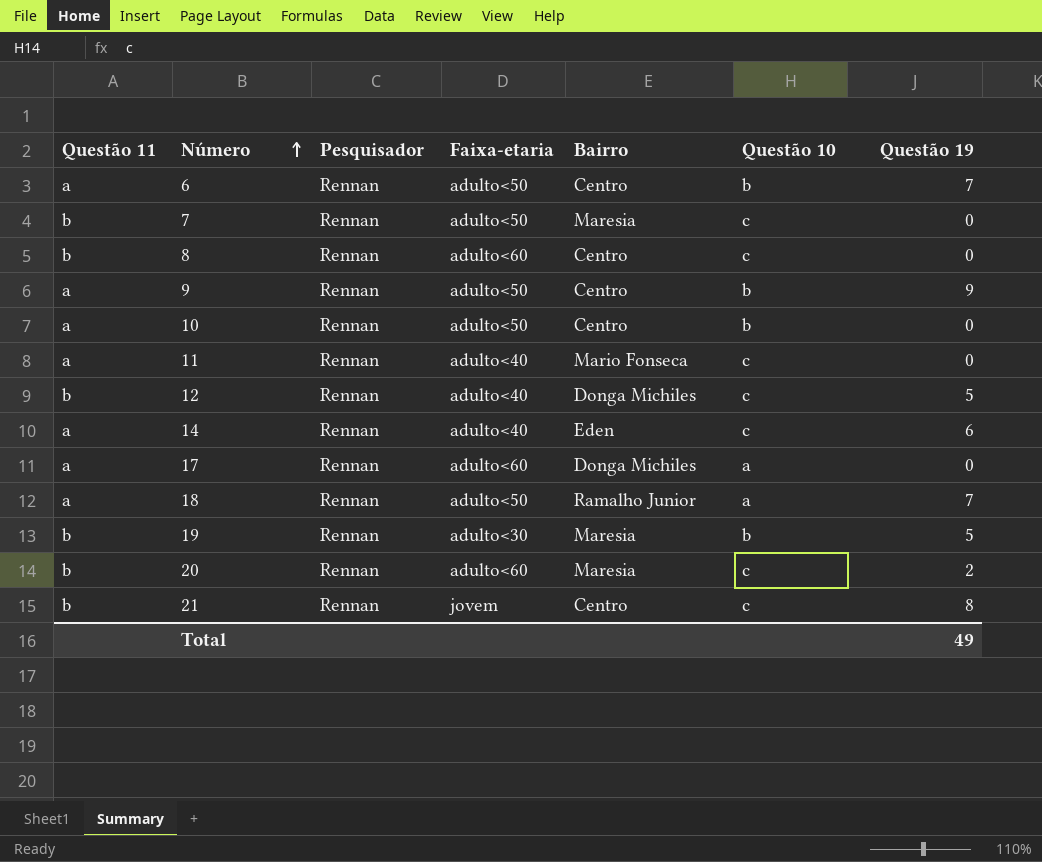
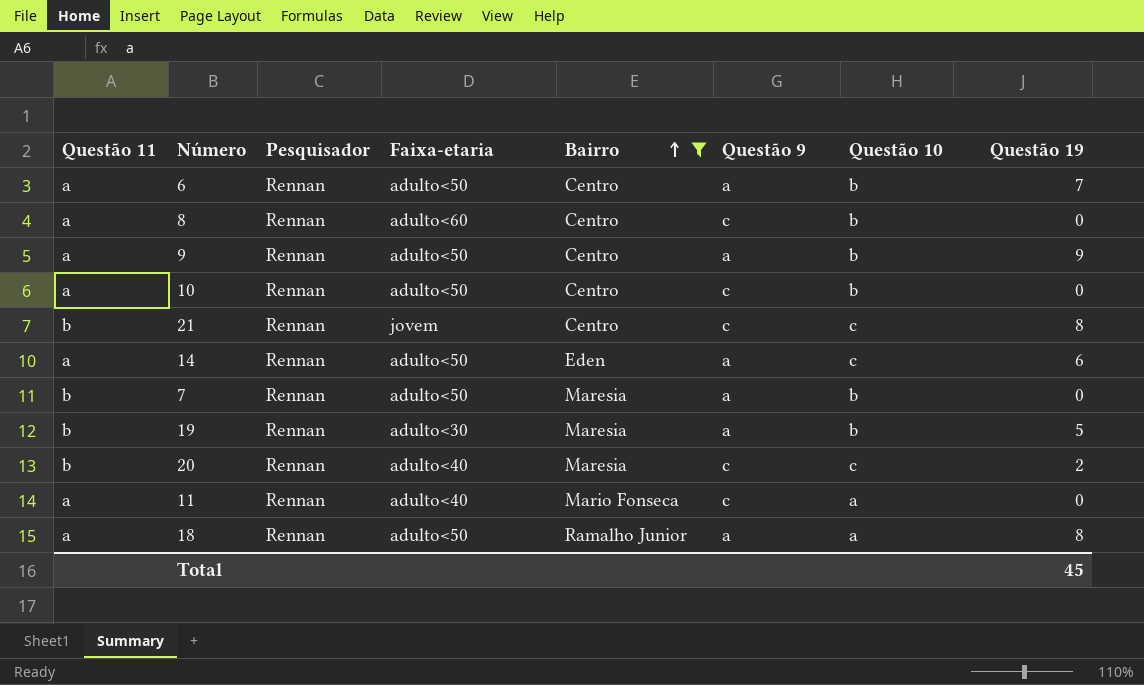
filter: none -> Bairro != Donga Michiles
row order: Número ascending -> Bairro ascending
column Questão 9 | position: none -> 6
8 | Questão 11: b -> a
8 | Questão 10: c -> b
14 | Faixa-etaria: adulto<40 -> adulto<50
7 | Questão 10: c -> b
20 | Faixa-etaria: adulto<60 -> adulto<40
11 | Questão 10: c -> a
18 | Questão 19: 7 -> 8
Total | Questão 19: 49 -> 45

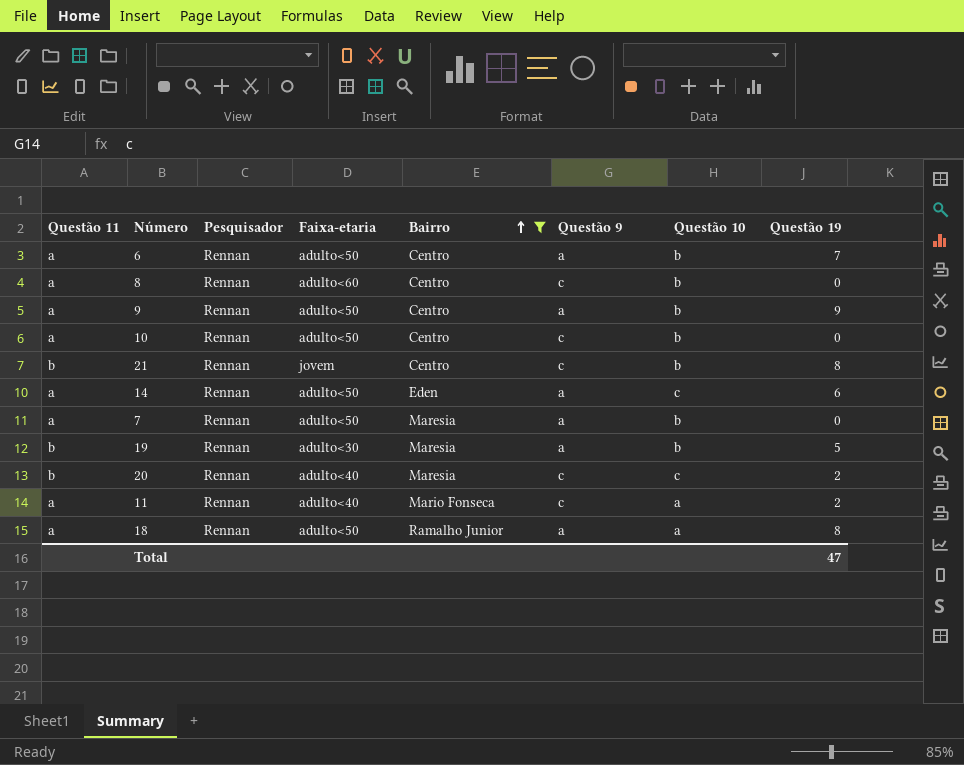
21 | Questão 10: c -> b
7 | Questão 11: b -> a
11 | Questão 19: 0 -> 2
Total | Questão 19: 45 -> 47

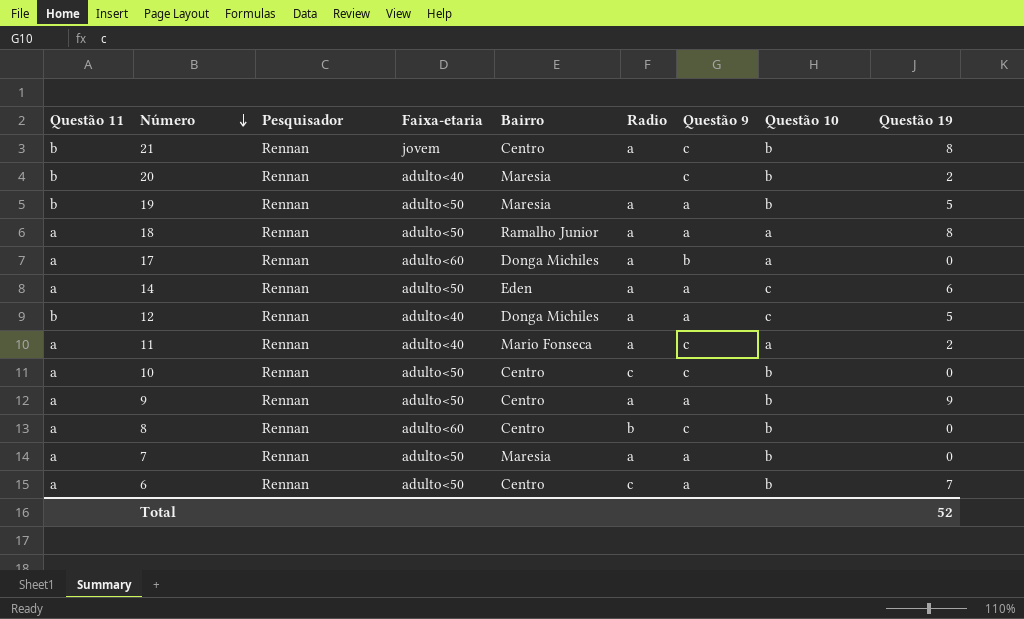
filter: Bairro != Donga Michiles -> none
row order: Bairro ascending -> Número descending
column Radio | position: none -> 6
20 | Questão 10: c -> b
19 | Faixa-etaria: adulto<30 -> adulto<50
Total | Questão 19: 47 -> 52

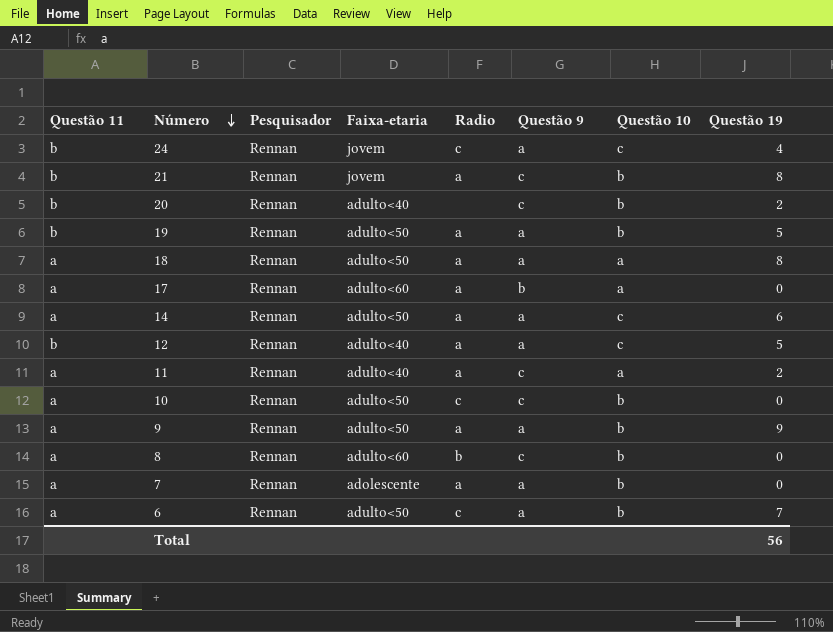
column Bairro | position: 5 -> none
row 24: none -> b | Rennan | jovem | c | a | c | 4
7 | Faixa-etaria: adulto<50 -> adolescente
Total | Questão 19: 52 -> 56

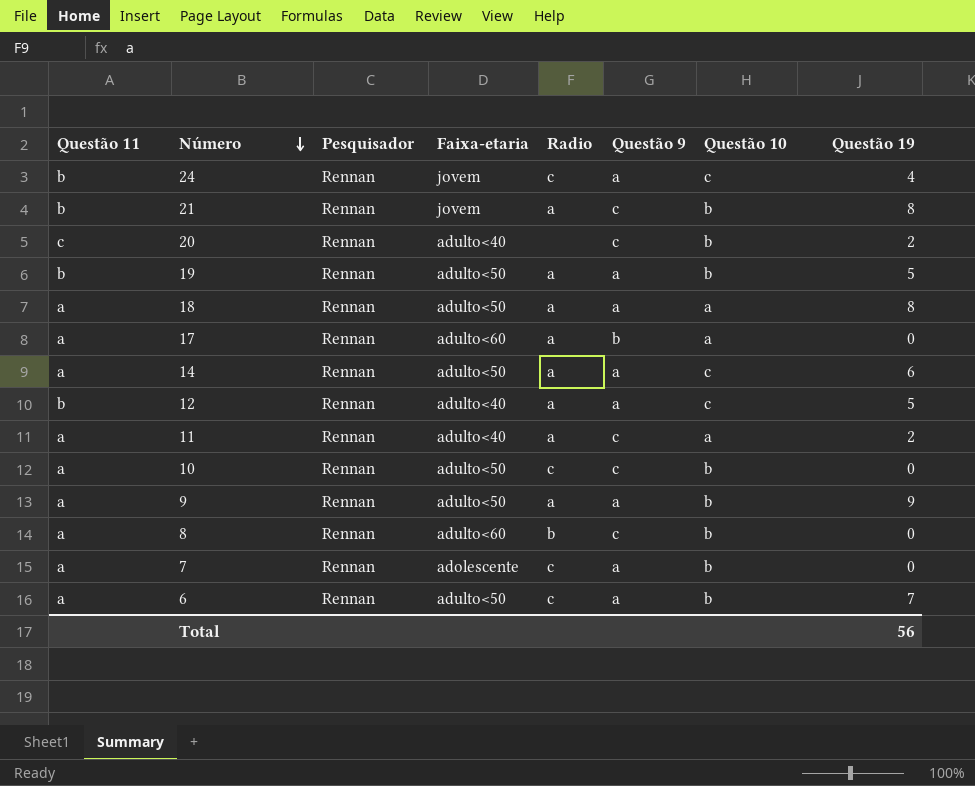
20 | Questão 11: b -> c
7 | Radio: a -> c

